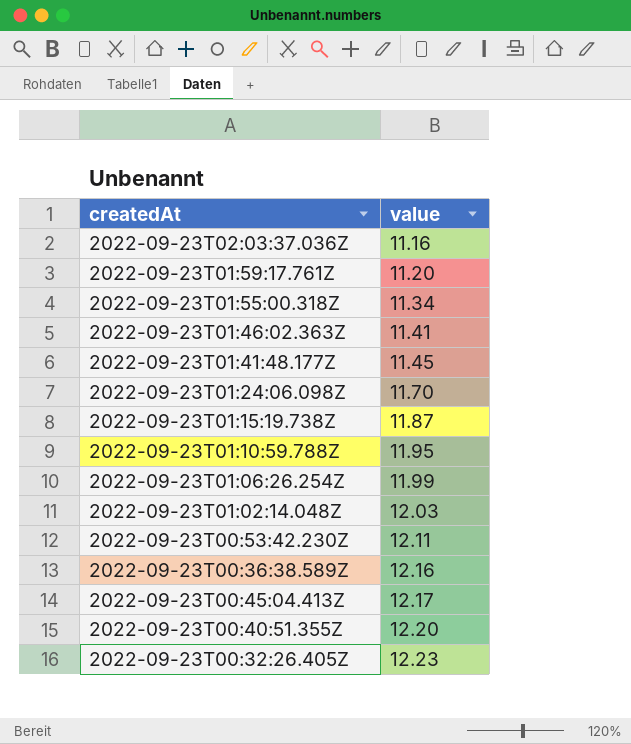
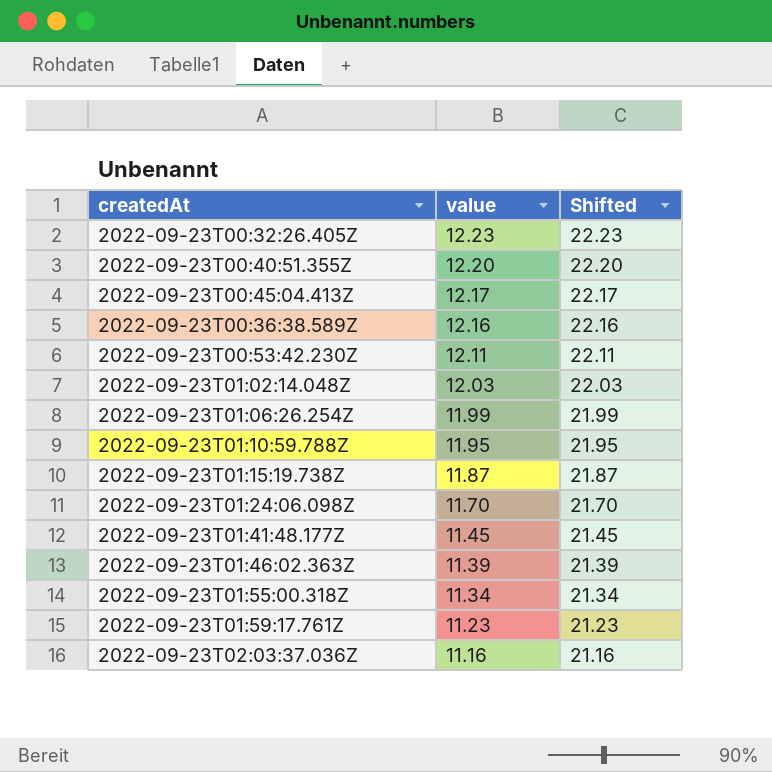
row order: value ascending -> value descending
column Shifted | formula: none -> [value] + 10
2022-09-23T01:46:02.363Z | value: 11.41 -> 11.39
2022-09-23T01:59:17.761Z | value: 11.20 -> 11.23

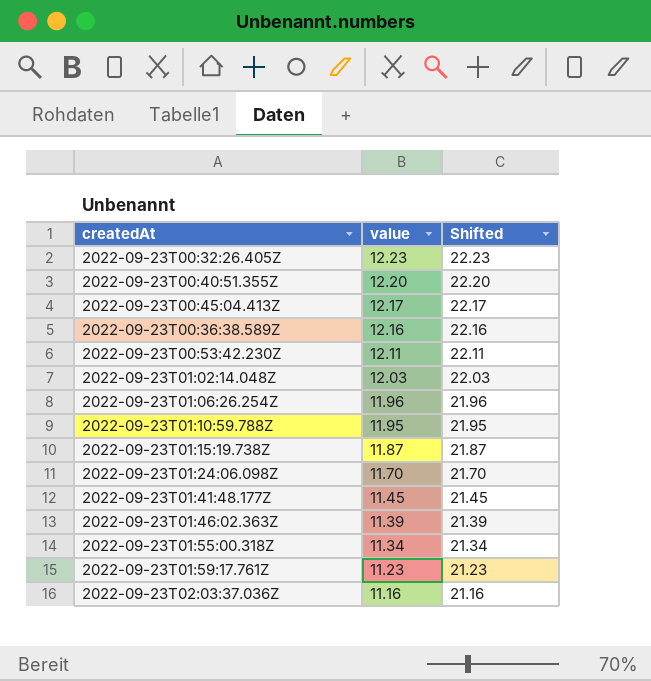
2022-09-23T01:06:26.254Z | value: 11.99 -> 11.96
2022-09-23T01:06:26.254Z | Shifted: 21.99 -> 21.96

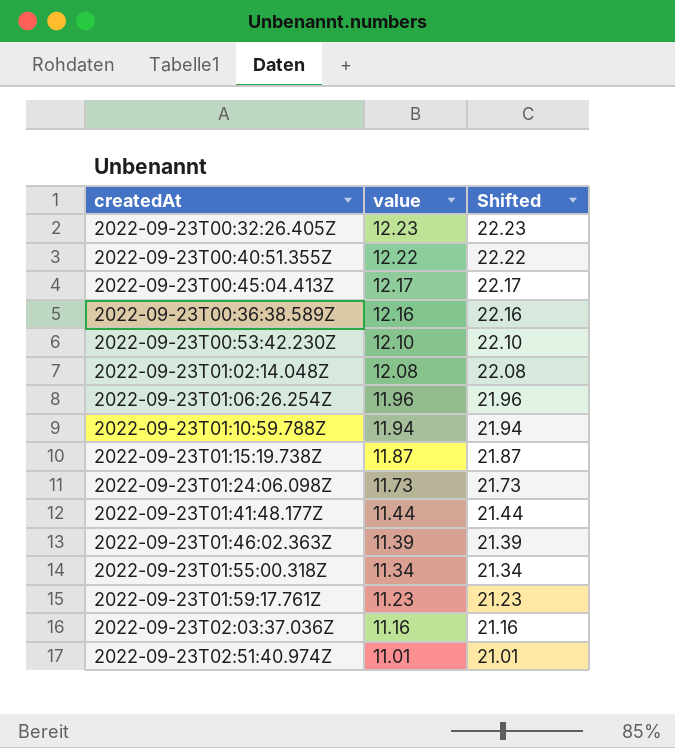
2022-09-23T00:40:51.355Z | value: 12.20 -> 12.22
2022-09-23T00:40:51.355Z | Shifted: 22.20 -> 22.22
2022-09-23T00:53:42.230Z | value: 12.11 -> 12.10
2022-09-23T00:53:42.230Z | Shifted: 22.11 -> 22.10
2022-09-23T01:02:14.048Z | value: 12.03 -> 12.08
2022-09-23T01:02:14.048Z | Shifted: 22.03 -> 22.08
2022-09-23T01:10:59.788Z | value: 11.95 -> 11.94
2022-09-23T01:10:59.788Z | Shifted: 21.95 -> 21.94
2022-09-23T01:24:06.098Z | value: 11.70 -> 11.73
2022-09-23T01:24:06.098Z | Shifted: 21.70 -> 21.73
2022-09-23T01:41:48.177Z | value: 11.45 -> 11.44
2022-09-23T01:41:48.177Z | Shifted: 21.45 -> 21.44
row 2022-09-23T02:51:40.974Z: none -> 11.01 | 21.01

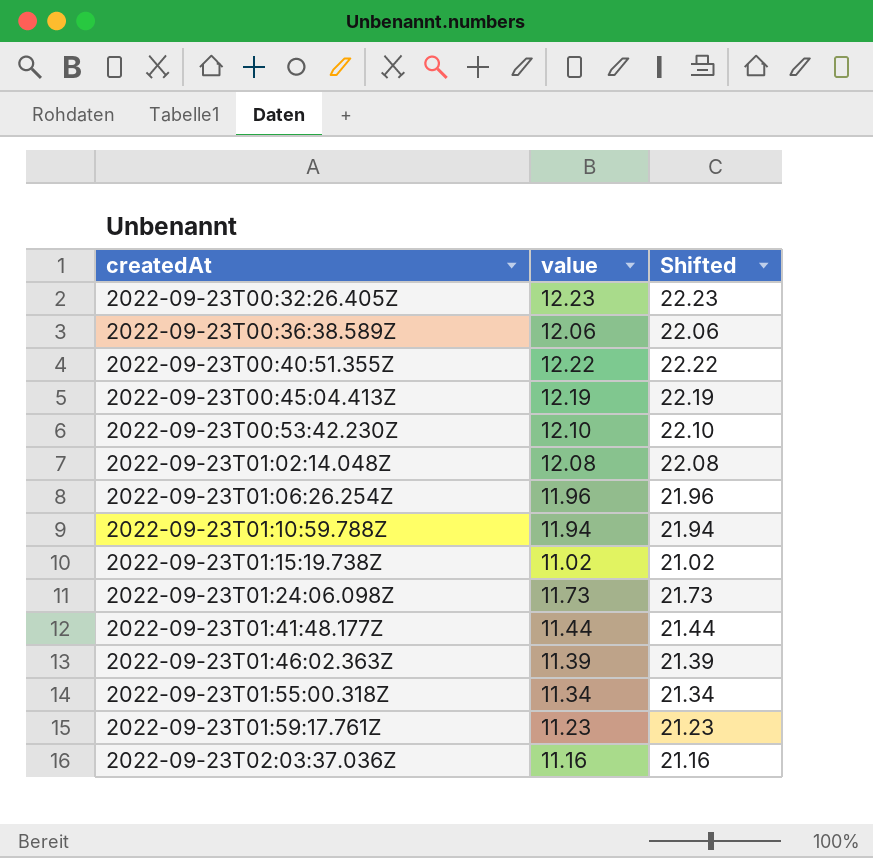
row order: value descending -> createdAt ascending
row 2022-09-23T02:51:40.974Z: 11.01 | 21.01 -> none
2022-09-23T00:36:38.589Z | value: 12.16 -> 12.06
2022-09-23T00:36:38.589Z | Shifted: 22.16 -> 22.06
2022-09-23T00:45:04.413Z | value: 12.17 -> 12.19
2022-09-23T00:45:04.413Z | Shifted: 22.17 -> 22.19
2022-09-23T01:15:19.738Z | value: 11.87 -> 11.02
2022-09-23T01:15:19.738Z | Shifted: 21.87 -> 21.02

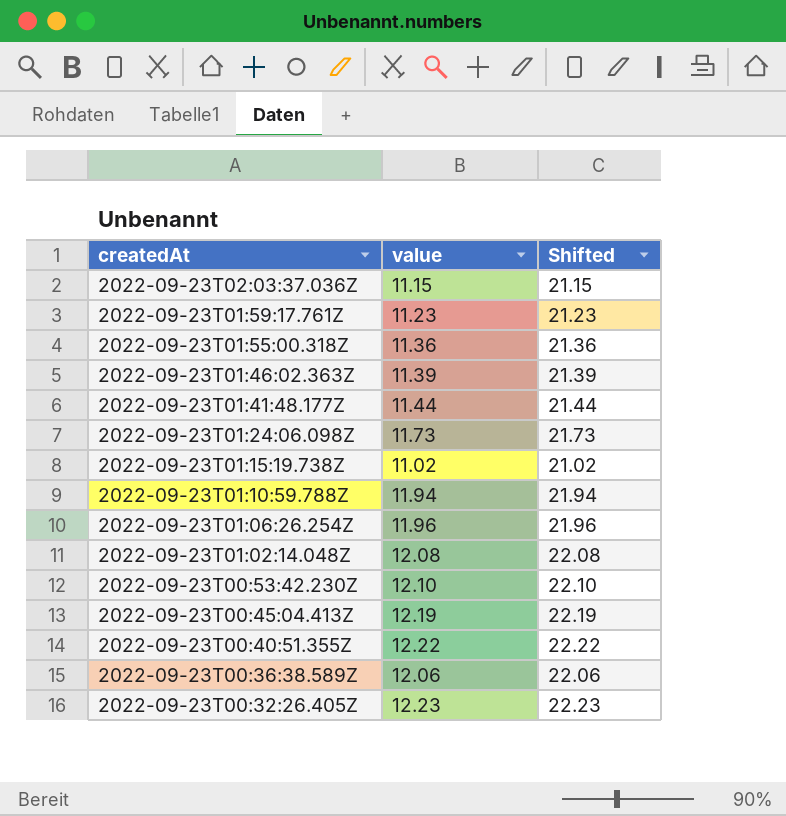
row order: createdAt ascending -> createdAt descending
2022-09-23T02:03:37.036Z | value: 11.16 -> 11.15
2022-09-23T02:03:37.036Z | Shifted: 21.16 -> 21.15
2022-09-23T01:55:00.318Z | value: 11.34 -> 11.36
2022-09-23T01:55:00.318Z | Shifted: 21.34 -> 21.36

